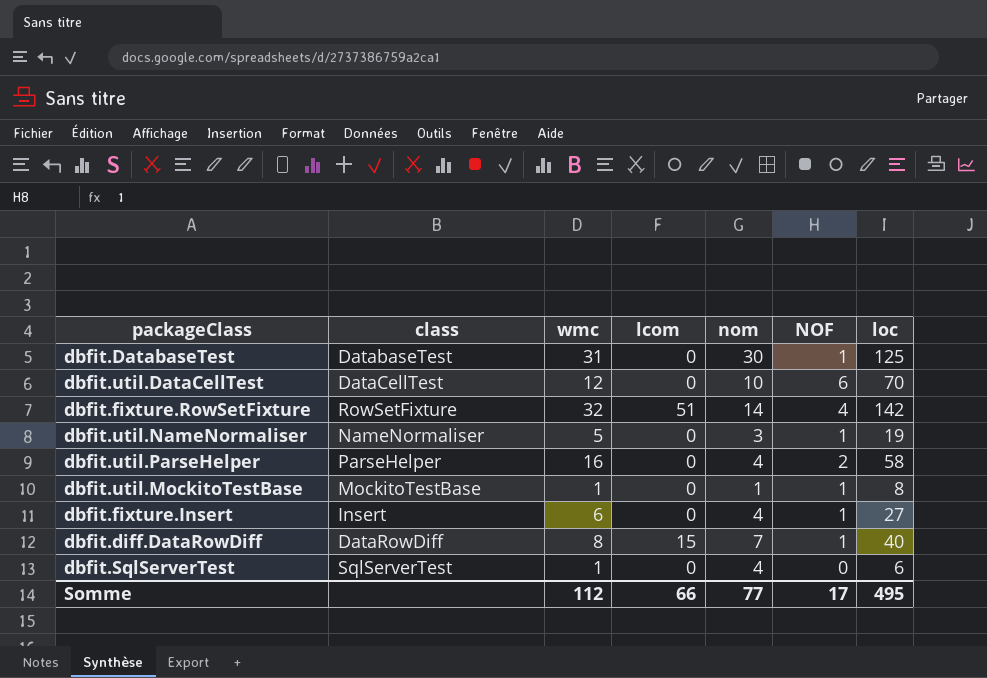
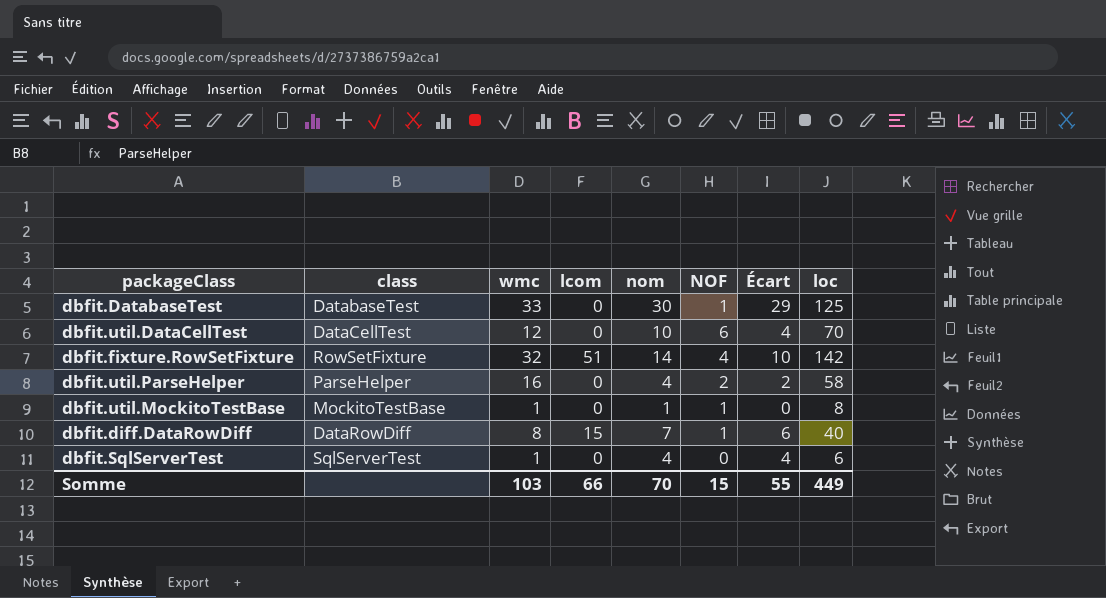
column Écart | formula: none -> [nom] - [NOF]
row dbfit.util.NameNormaliser: NameNormaliser | 5 | 0 | 3 | 1 | 19 -> none
row dbfit.fixture.Insert: Insert | 6 | 0 | 4 | 1 | 27 -> none
dbfit.DatabaseTest | wmc: 31 -> 33
Somme | wmc: 112 -> 103
Somme | nom: 77 -> 70
Somme | NOF: 17 -> 15
Somme | loc: 495 -> 449

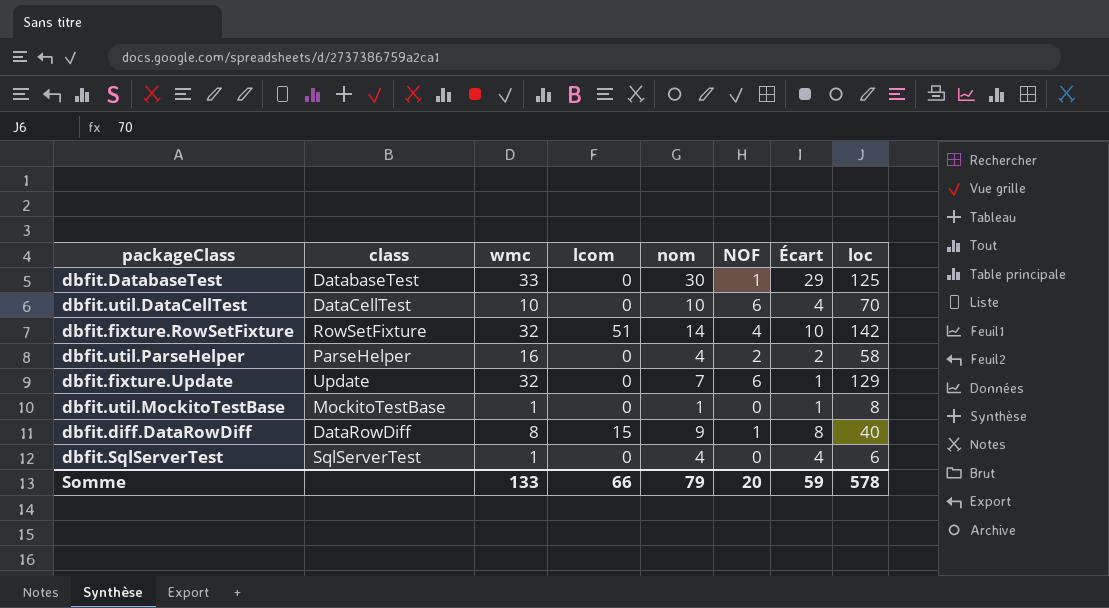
dbfit.util.DataCellTest | wmc: 12 -> 10
row dbfit.fixture.Update: none -> Update | 32 | 0 | 7 | 6 | 1 | 129
dbfit.util.MockitoTestBase | NOF: 1 -> 0
dbfit.util.MockitoTestBase | Écart: 0 -> 1
dbfit.diff.DataRowDiff | nom: 7 -> 9
dbfit.diff.DataRowDiff | Écart: 6 -> 8
Somme | wmc: 103 -> 133
Somme | nom: 70 -> 79
Somme | NOF: 15 -> 20
Somme | Écart: 55 -> 59
Somme | loc: 449 -> 578

